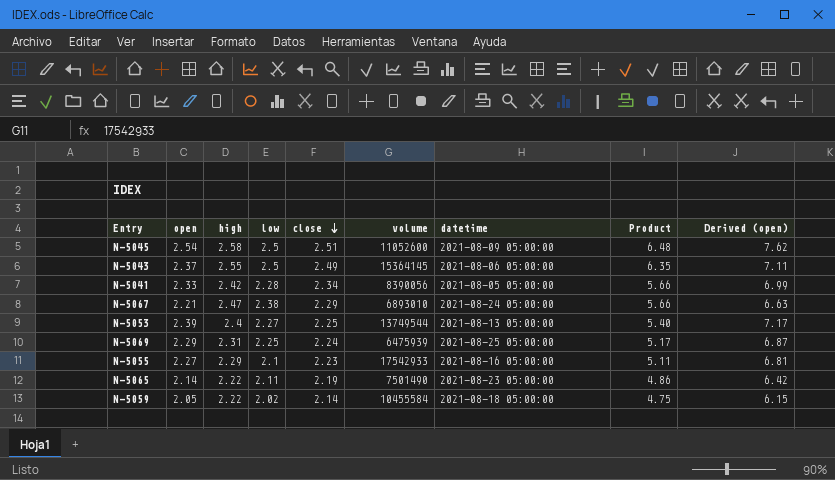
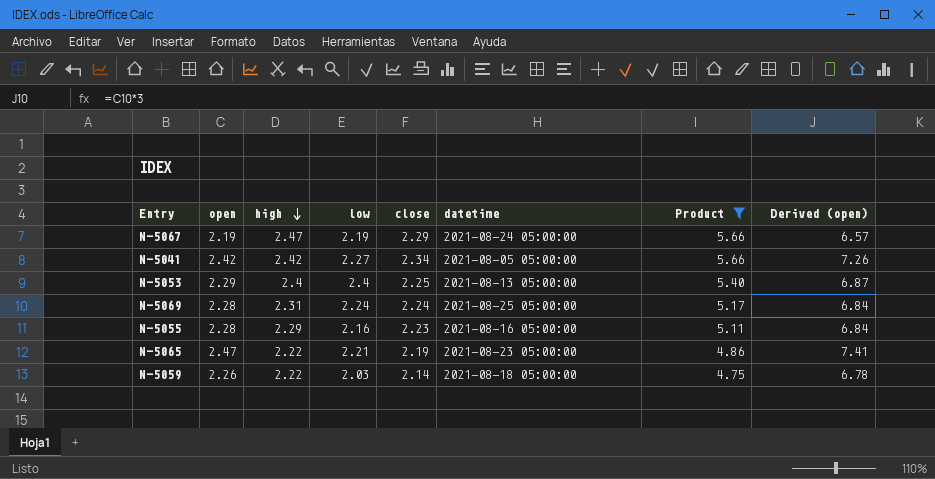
filter: none -> Product <= 5.66
row order: close descending -> high descending
column volume | position: 6 -> none
N-5067 | open: 2.21 -> 2.19
N-5067 | low: 2.38 -> 2.19
N-5067 | Derived (open): 6.63 -> 6.57
N-5041 | open: 2.33 -> 2.42
N-5041 | low: 2.28 -> 2.27
N-5041 | Derived (open): 6.99 -> 7.26
N-5053 | open: 2.39 -> 2.29
N-5053 | low: 2.27 -> 2.4
N-5053 | Derived (open): 7.17 -> 6.87
N-5069 | open: 2.29 -> 2.28
N-5069 | low: 2.25 -> 2.24
N-5069 | Derived (open): 6.87 -> 6.84
N-5055 | open: 2.27 -> 2.28
N-5055 | low: 2.1 -> 2.16
N-5055 | Derived (open): 6.81 -> 6.84
N-5065 | open: 2.14 -> 2.47
N-5065 | low: 2.11 -> 2.21
N-5065 | Derived (open): 6.42 -> 7.41
N-5059 | open: 2.05 -> 2.26
N-5059 | low: 2.02 -> 2.03
N-5059 | Derived (open): 6.15 -> 6.78

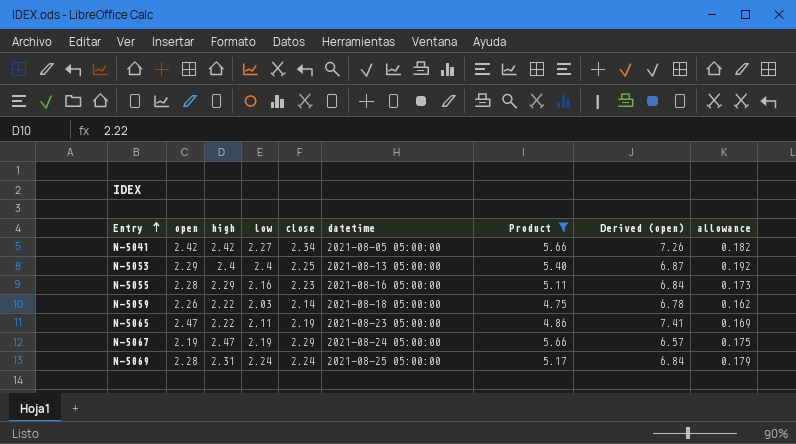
row order: high descending -> Entry ascending
column allowance | formula: none -> [low] * 0.08
N-5065 | low: 2.21 -> 2.11

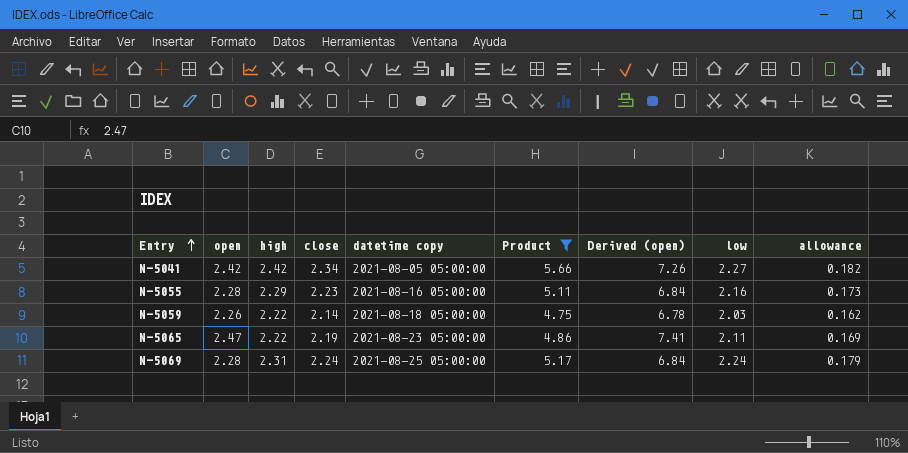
column name: datetime -> datetime copy
column low | position: 4 -> 8
row N-5053: 2.29 | 2.4 | 2.4 | 2.25 | 2021-08-13 05:00:00 | 5.40 | 6.87 | 0.192 -> none
row N-5067: 2.19 | 2.47 | 2.19 | 2.29 | 2021-08-24 05:00:00 | 5.66 | 6.57 | 0.175 -> none

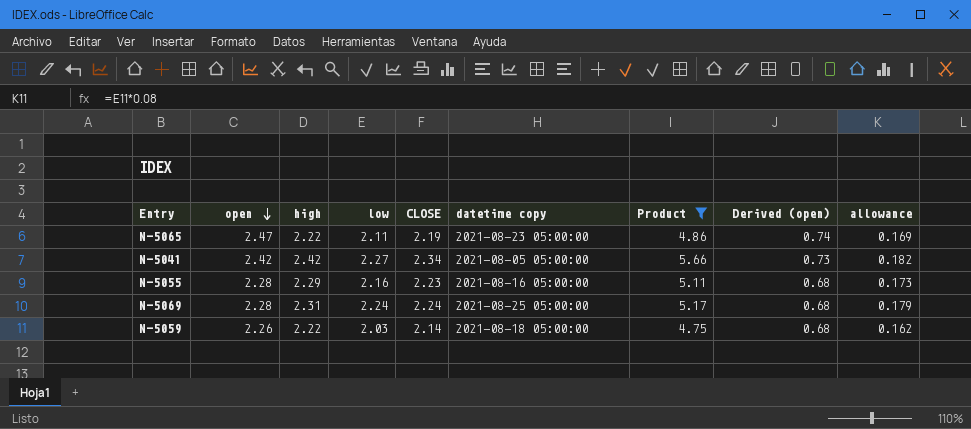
row order: Entry ascending -> open descending
column low | position: 8 -> 4
column name: close -> CLOSE
column Derived (open) | formula: [open] * 3 -> [open] * 0.3

